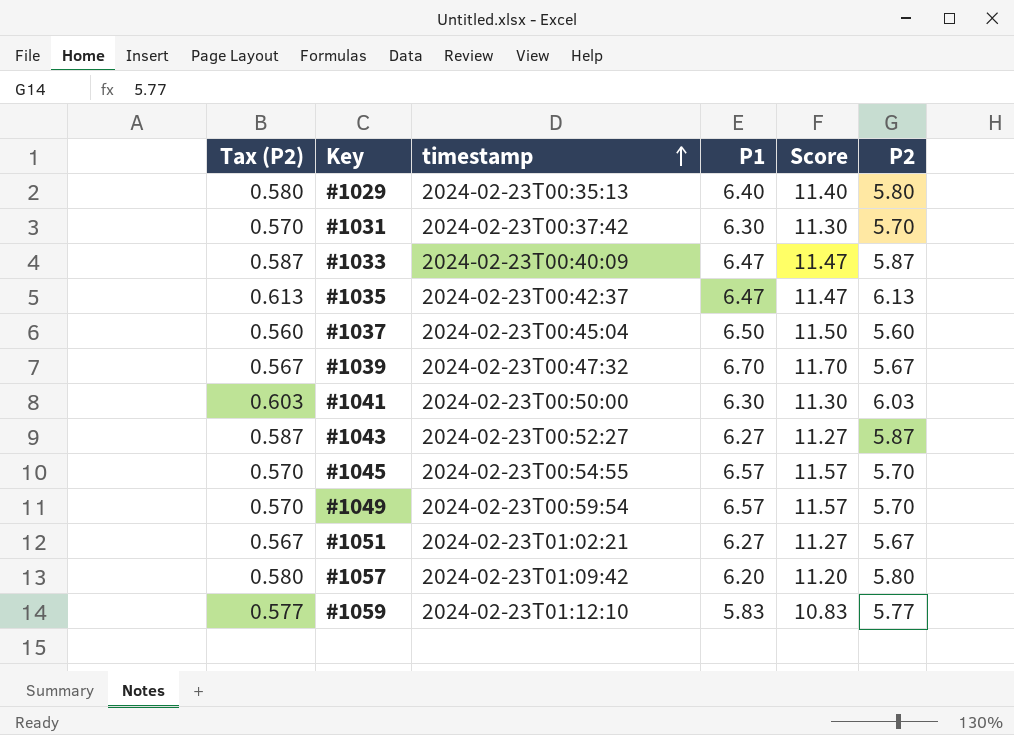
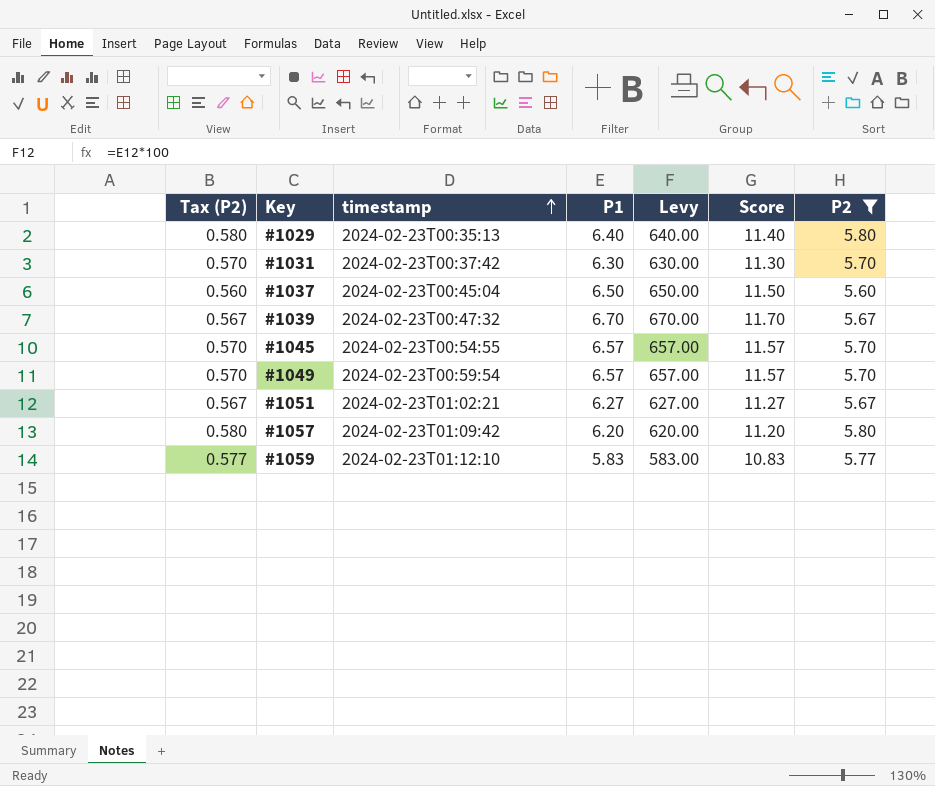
filter: none -> P2 <= 5.80
column Levy | formula: none -> [P1] * 100

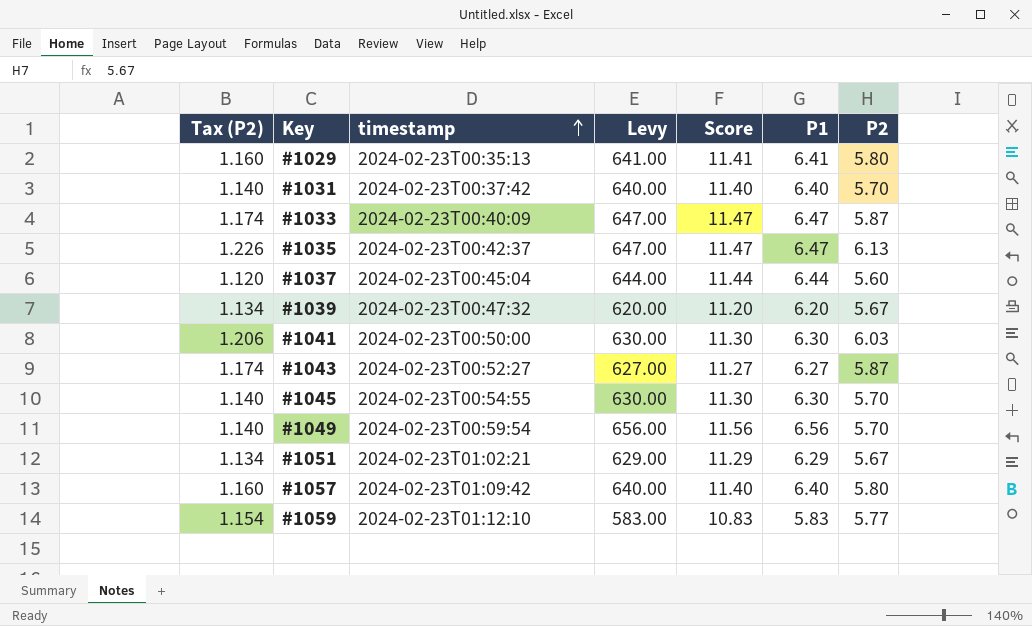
filter: P2 <= 5.80 -> none
column Tax (P2) | formula: [P2] * 0.1 -> [P2] * 0.2
column P1 | position: 4 -> 6
#1029 | Levy: 640.00 -> 641.00
#1029 | Score: 11.40 -> 11.41
#1029 | P1: 6.40 -> 6.41
#1031 | Levy: 630.00 -> 640.00
#1031 | Score: 11.30 -> 11.40
#1031 | P1: 6.30 -> 6.40
#1037 | Levy: 650.00 -> 644.00
#1037 | Score: 11.50 -> 11.44
#1037 | P1: 6.50 -> 6.44
#1039 | Levy: 670.00 -> 620.00
#1039 | Score: 11.70 -> 11.20
#1039 | P1: 6.70 -> 6.20
#1045 | Levy: 657.00 -> 630.00
#1045 | Score: 11.57 -> 11.30
#1045 | P1: 6.57 -> 6.30
#1049 | Levy: 657.00 -> 656.00
#1049 | Score: 11.57 -> 11.56
#1049 | P1: 6.57 -> 6.56
#1051 | Levy: 627.00 -> 629.00
#1051 | Score: 11.27 -> 11.29
#1051 | P1: 6.27 -> 6.29
#1057 | Levy: 620.00 -> 640.00
#1057 | Score: 11.20 -> 11.40
#1057 | P1: 6.20 -> 6.40

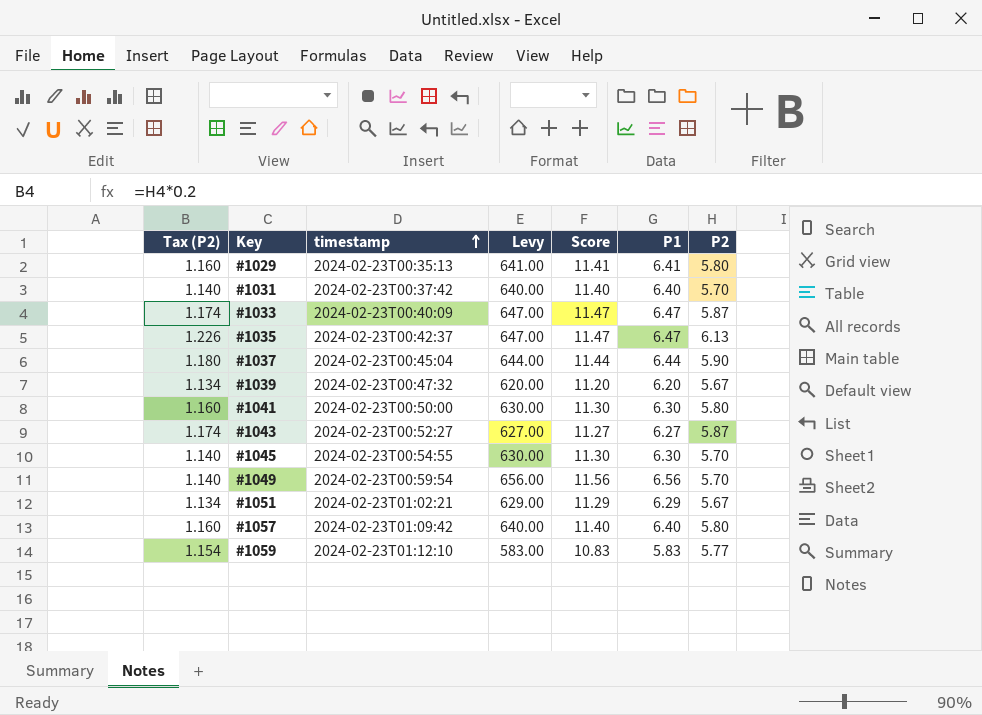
#1037 | Tax (P2): 1.120 -> 1.180
#1037 | P2: 5.60 -> 5.90
#1041 | Tax (P2): 1.206 -> 1.160
#1041 | P2: 6.03 -> 5.80

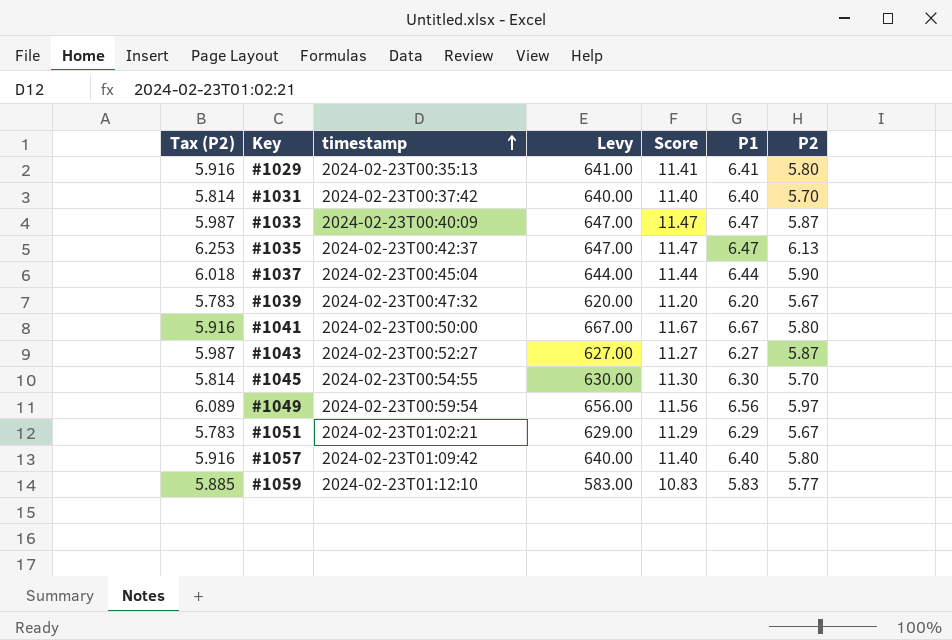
column Tax (P2) | formula: [P2] * 0.2 -> [P2] * 1.02
#1041 | Levy: 630.00 -> 667.00
#1041 | Score: 11.30 -> 11.67
#1041 | P1: 6.30 -> 6.67
#1049 | P2: 5.70 -> 5.97

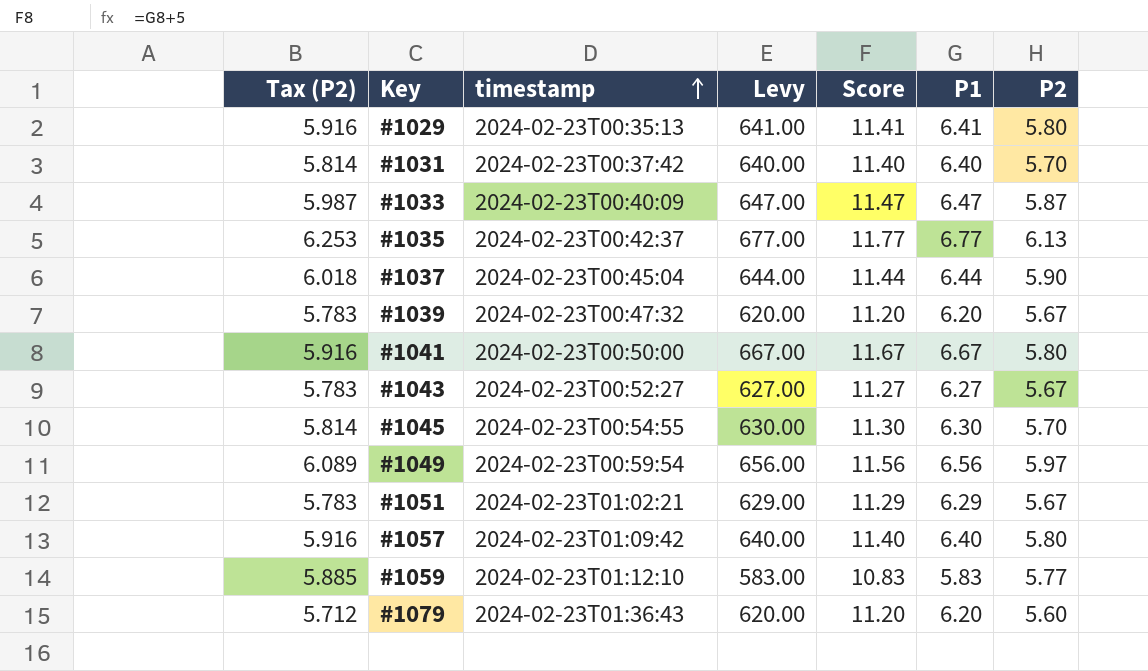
#1035 | Levy: 647.00 -> 677.00
#1035 | Score: 11.47 -> 11.77
#1035 | P1: 6.47 -> 6.77
#1043 | Tax (P2): 5.987 -> 5.783
#1043 | P2: 5.87 -> 5.67
row #1079: none -> 5.712 | 2024-02-23T01:36:43 | 620.00 | 11.20 | 6.20 | 5.60

